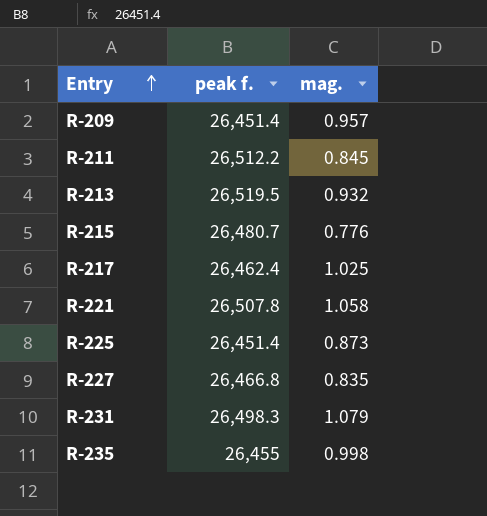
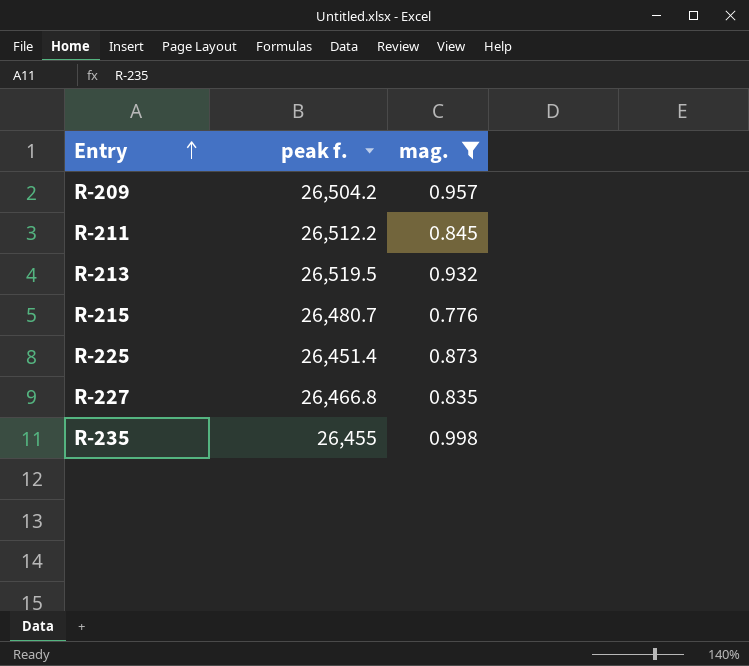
filter: none -> mag. <= 0.998
R-209 | peak f.: 26,451.4 -> 26,504.2

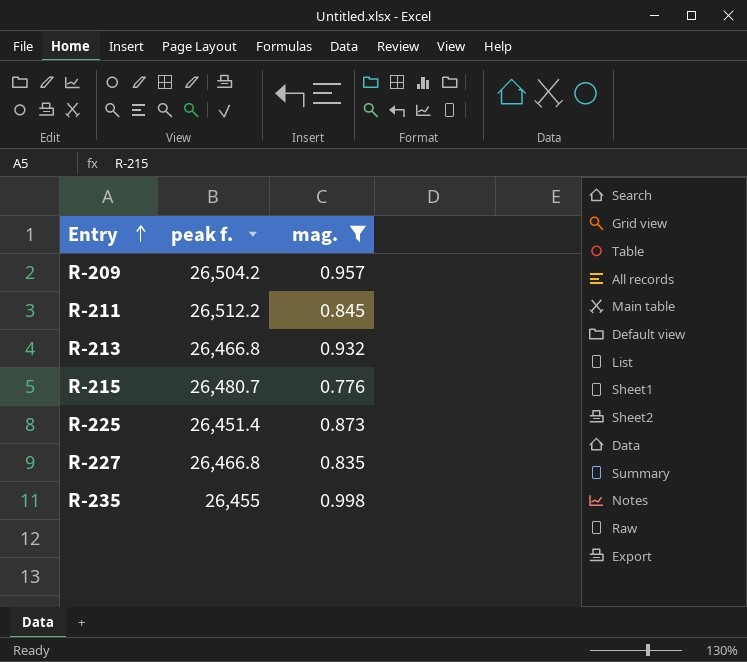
R-213 | peak f.: 26,519.5 -> 26,466.8

